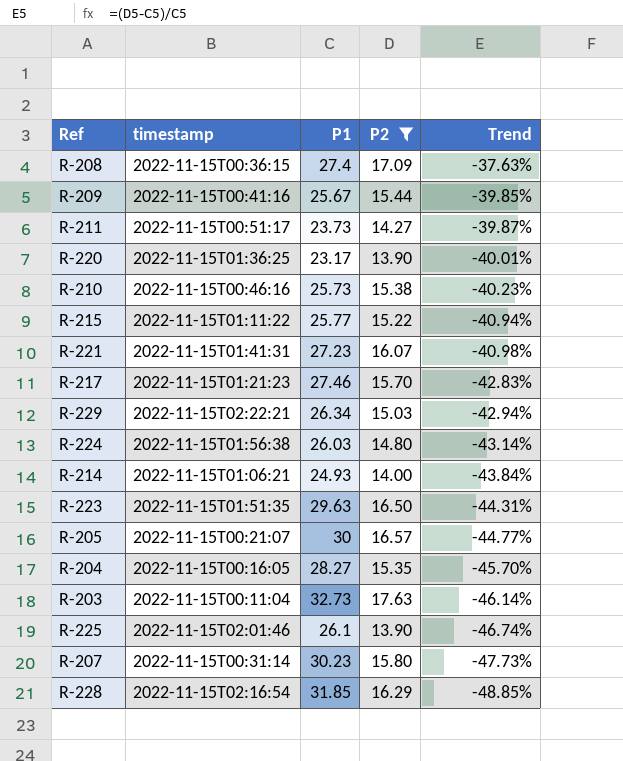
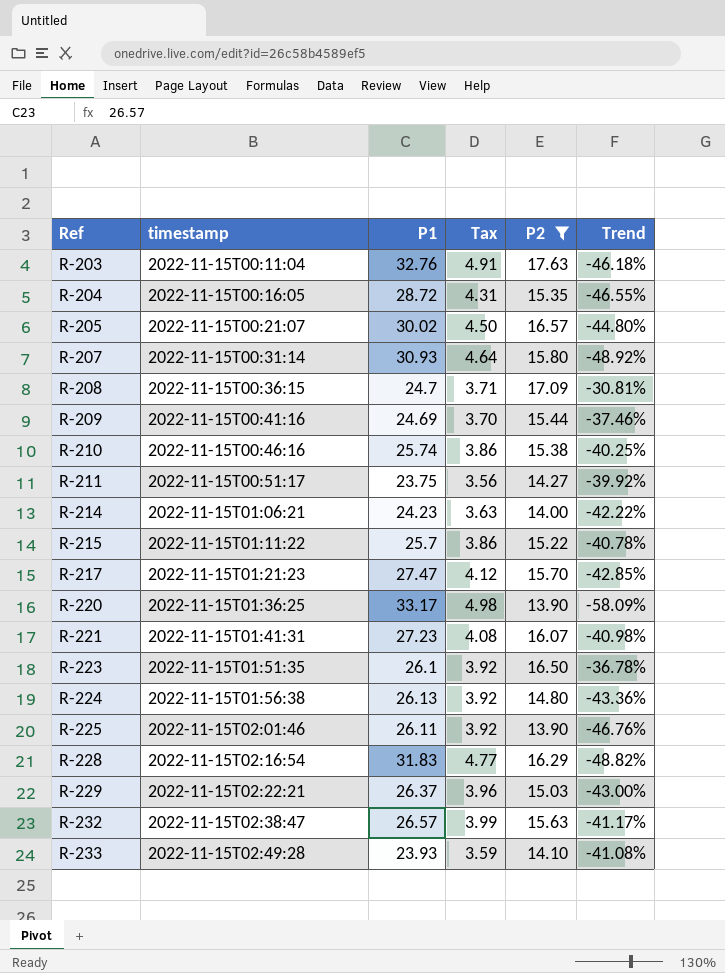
row order: Trend descending -> Ref ascending
column Tax | formula: none -> [P1] * 0.15
R-203 | P1: 32.73 -> 32.76
R-203 | Trend: -46.14% -> -46.18%
R-204 | P1: 28.27 -> 28.72
R-204 | Trend: -45.70% -> -46.55%
R-205 | P1: 30 -> 30.02
R-205 | Trend: -44.77% -> -44.80%
R-207 | P1: 30.23 -> 30.93
R-207 | Trend: -47.73% -> -48.92%
R-208 | P1: 27.4 -> 24.7
R-208 | Trend: -37.63% -> -30.81%
R-209 | P1: 25.67 -> 24.69
R-209 | Trend: -39.85% -> -37.46%
R-210 | P1: 25.73 -> 25.74
R-210 | Trend: -40.23% -> -40.25%
R-211 | P1: 23.73 -> 23.75
R-211 | Trend: -39.87% -> -39.92%
R-214 | P1: 24.93 -> 24.23
R-214 | Trend: -43.84% -> -42.22%
R-215 | P1: 25.77 -> 25.7
R-215 | Trend: -40.94% -> -40.78%
R-217 | P1: 27.46 -> 27.47
R-217 | Trend: -42.83% -> -42.85%
R-220 | P1: 23.17 -> 33.17
R-220 | Trend: -40.01% -> -58.09%
R-223 | P1: 29.63 -> 26.1
R-223 | Trend: -44.31% -> -36.78%
R-224 | P1: 26.03 -> 26.13
R-224 | Trend: -43.14% -> -43.36%
R-225 | P1: 26.1 -> 26.11
R-225 | Trend: -46.74% -> -46.76%
R-228 | P1: 31.85 -> 31.83
R-228 | Trend: -48.85% -> -48.82%
R-229 | P1: 26.34 -> 26.37
R-229 | Trend: -42.94% -> -43.00%
row R-232: none -> 2022-11-15T02:38:47 | 26.57 | 3.99 | 15.63 | -41.17%
row R-233: none -> 2022-11-15T02:49:28 | 23.93 | 3.59 | 14.10 | -41.08%

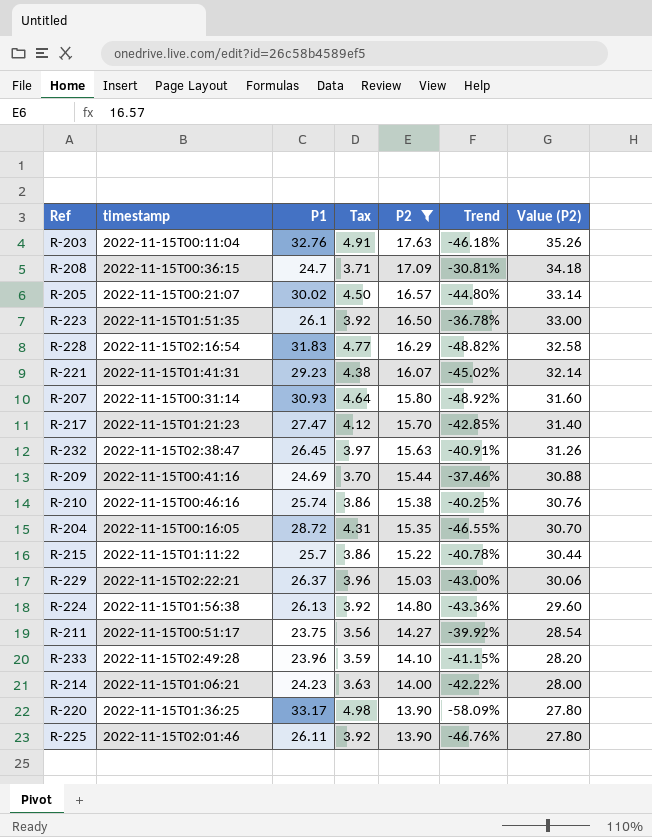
row order: Ref ascending -> P2 descending
column Value (P2) | formula: none -> [P2] * 2
R-221 | P1: 27.23 -> 29.23
R-221 | Tax: 4.08 -> 4.38
R-221 | Trend: -40.98% -> -45.02%
R-232 | P1: 26.57 -> 26.45
R-232 | Tax: 3.99 -> 3.97
R-232 | Trend: -41.17% -> -40.91%
R-233 | P1: 23.93 -> 23.96
R-233 | Trend: -41.08% -> -41.15%

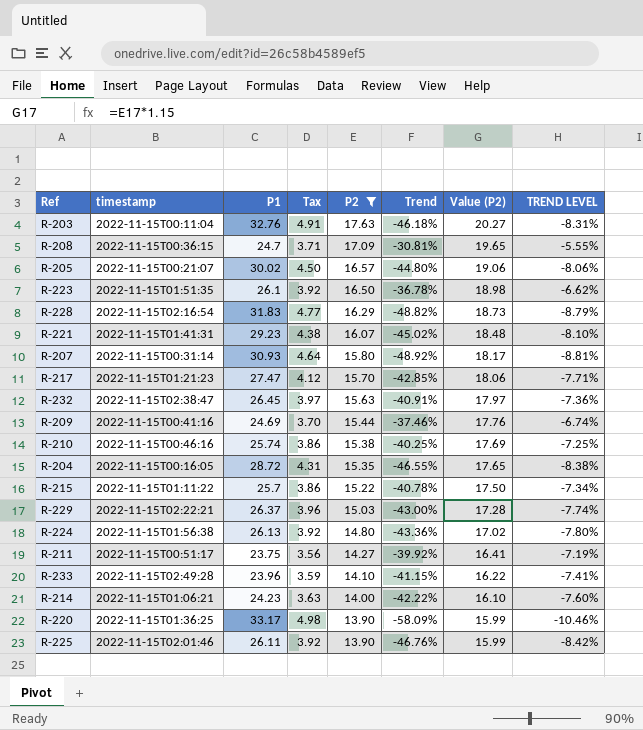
column Value (P2) | formula: [P2] * 2 -> [P2] * 1.15
column TREND LEVEL | formula: none -> [Trend] * 0.18

